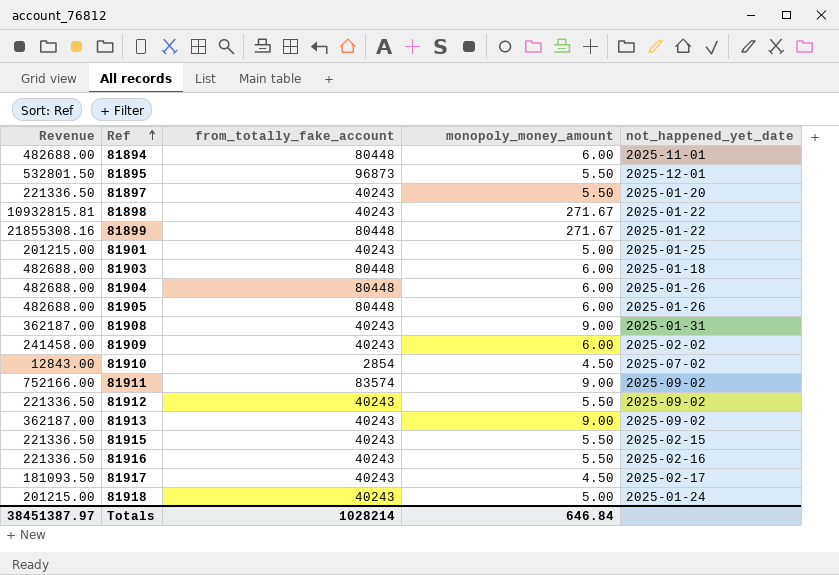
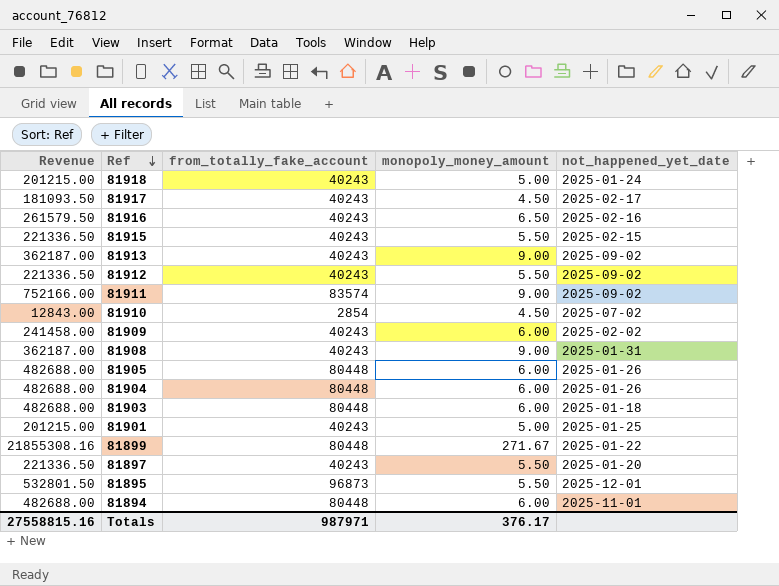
row order: Ref ascending -> Ref descending
row 81898: 10932815.81 | 40243 | 271.67 | 2025-01-22 -> none
81916 | Revenue: 221336.50 -> 261579.50
81916 | monopoly_money_amount: 5.50 -> 6.50
Totals | Revenue: 38451387.97 -> 27558815.16
Totals | from_totally_fake_account: 1028214 -> 987971
Totals | monopoly_money_amount: 646.84 -> 376.17

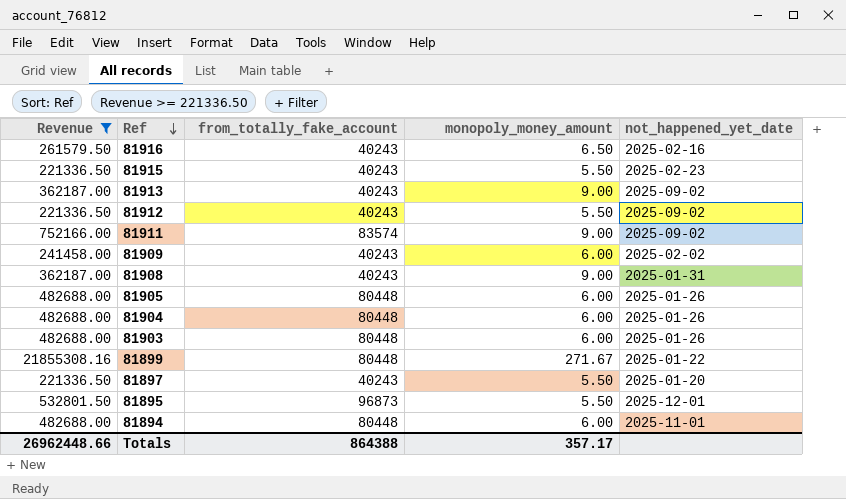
filter: none -> Revenue >= 221336.50
81915 | not_happened_yet_date: 2025-02-15 -> 2025-02-23
81903 | not_happened_yet_date: 2025-01-18 -> 2025-01-26
Totals | Revenue: 27558815.16 -> 26962448.66
Totals | from_totally_fake_account: 987971 -> 864388
Totals | monopoly_money_amount: 376.17 -> 357.17

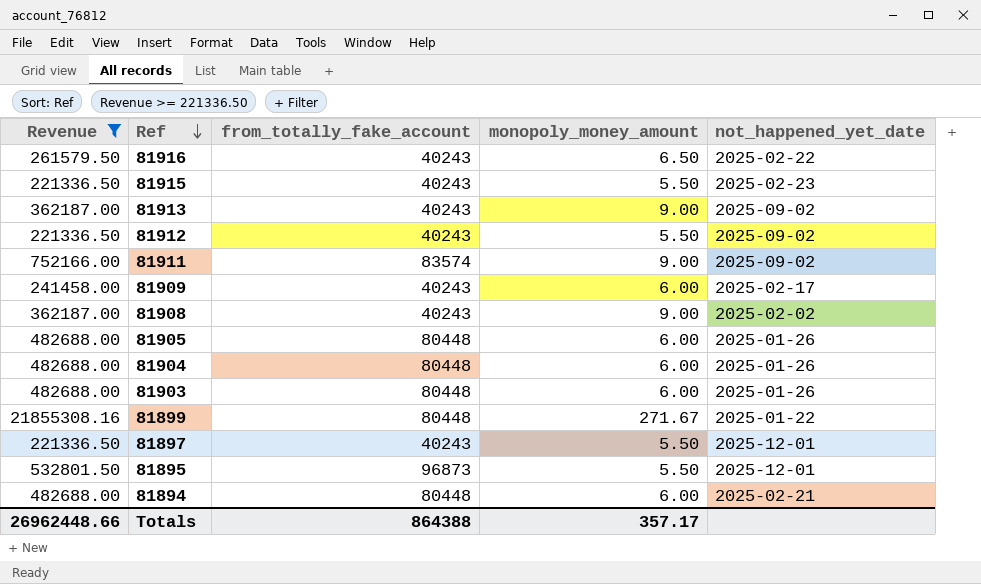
81916 | not_happened_yet_date: 2025-02-16 -> 2025-02-22
81909 | not_happened_yet_date: 2025-02-02 -> 2025-02-17
81908 | not_happened_yet_date: 2025-01-31 -> 2025-02-02
81897 | not_happened_yet_date: 2025-01-20 -> 2025-12-01
81894 | not_happened_yet_date: 2025-11-01 -> 2025-02-21

